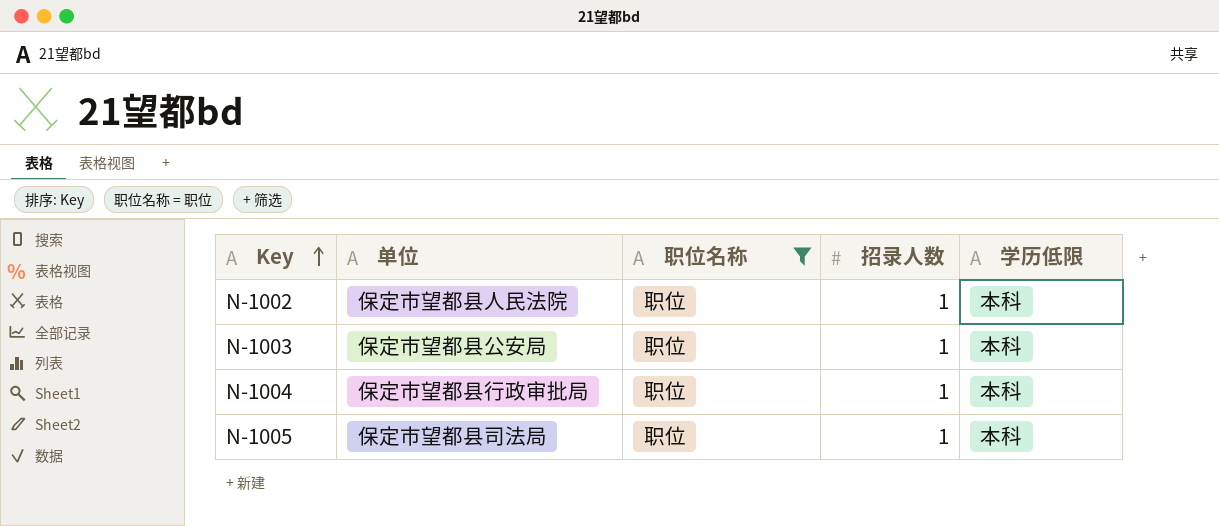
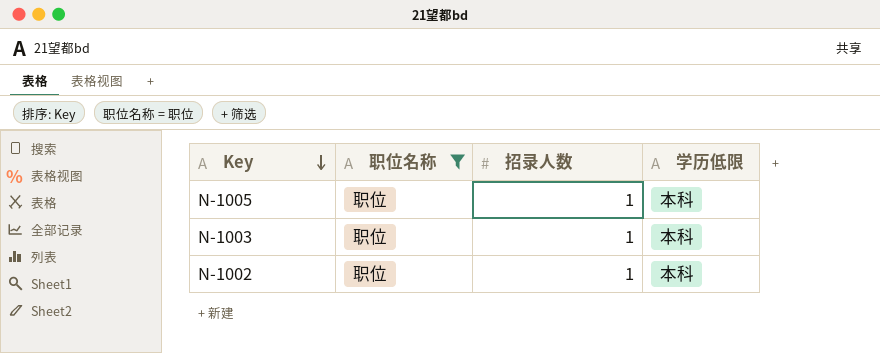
row order: Key ascending -> Key descending
column 单位 | position: 2 -> none
row N-1004: 保定市望都县行政审批局 | 职位 | 1 | 本科 -> none

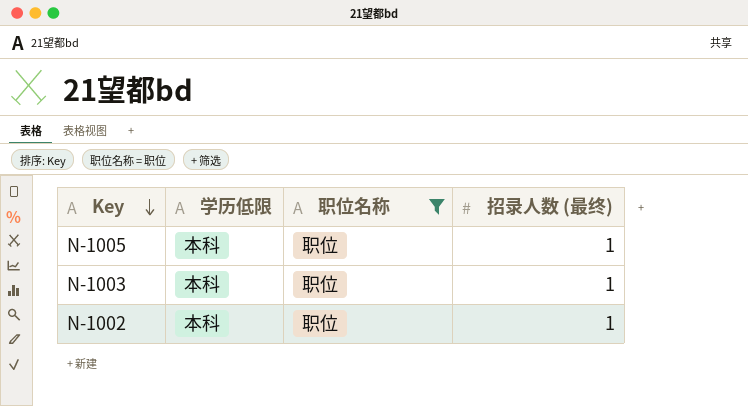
column 学历低限 | position: 4 -> 2
column name: 招录人数 -> 招录人数 (最终)

